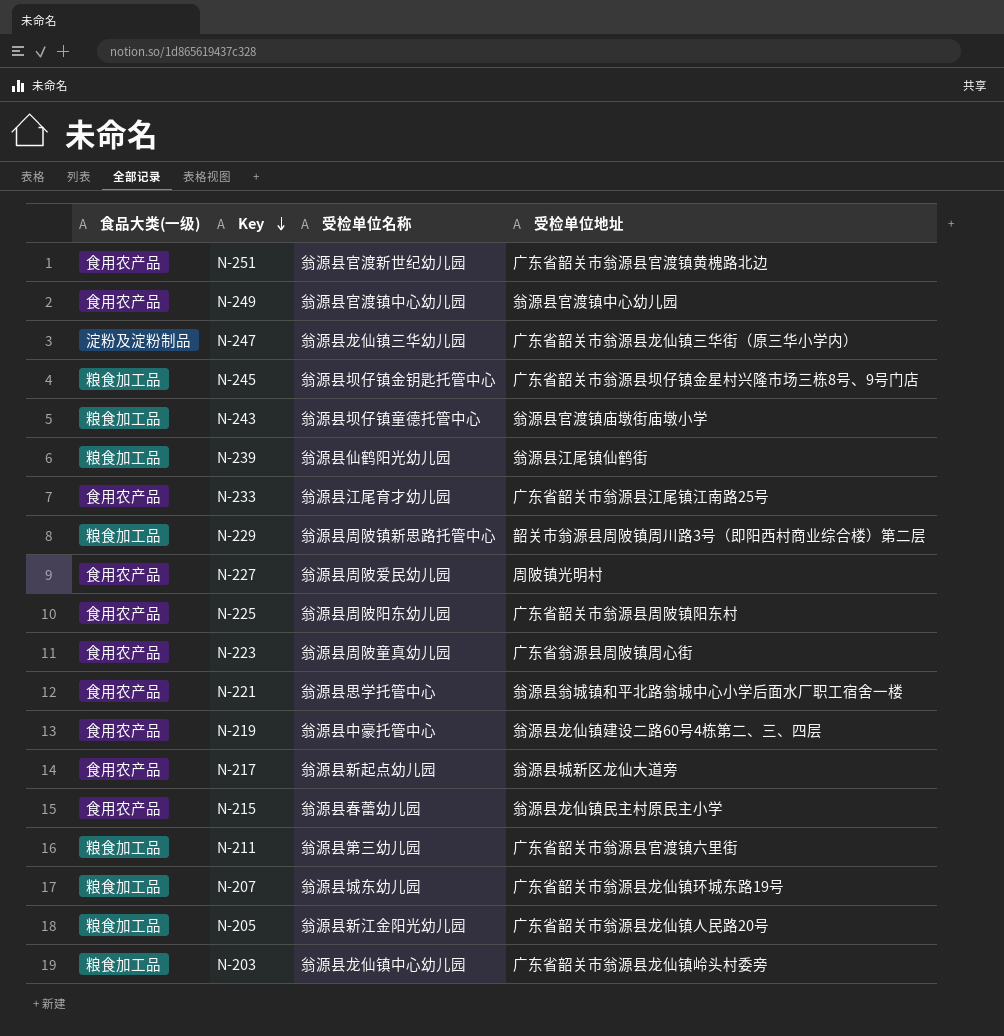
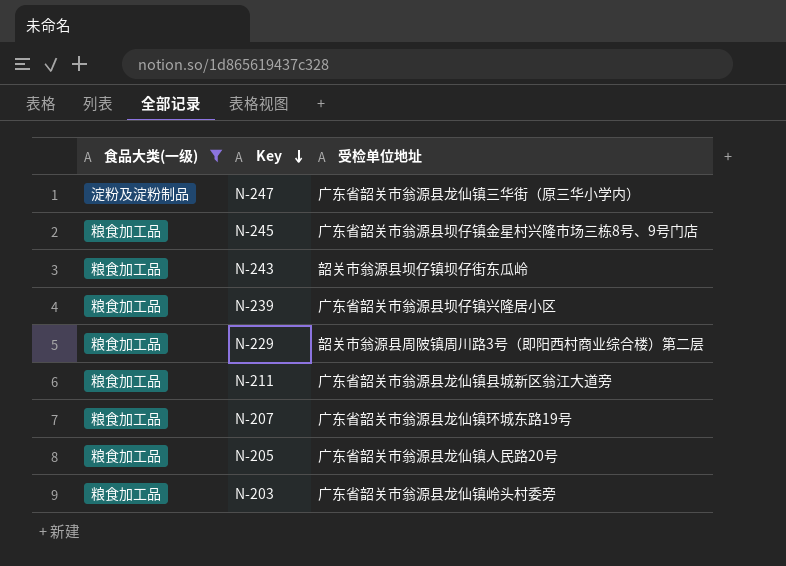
filter: none -> 食品大类(一级) != 食用农产品
column 受检单位名称 | position: 3 -> none
N-243 | 受检单位地址: 翁源县官渡镇庙墩街庙墩小学 -> 韶关市翁源县坝仔镇坝仔街东瓜岭
N-239 | 受检单位地址: 翁源县江尾镇仙鹤街 -> 广东省韶关市翁源县坝仔镇兴隆居小区
N-211 | 受检单位地址: 广东省韶关市翁源县官渡镇六里街 -> 广东省韶关市翁源县龙仙镇县城新区翁江大道旁

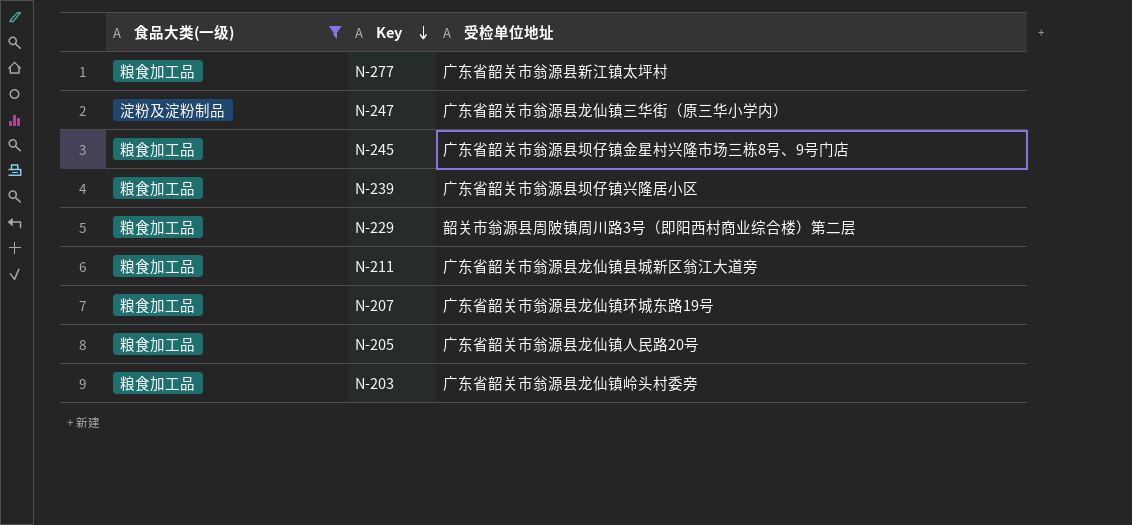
row N-243: 粮食加工品 | 韶关市翁源县坝仔镇坝仔街东瓜岭 -> none
row N-277: none -> 粮食加工品 | 广东省韶关市翁源县新江镇太坪村

